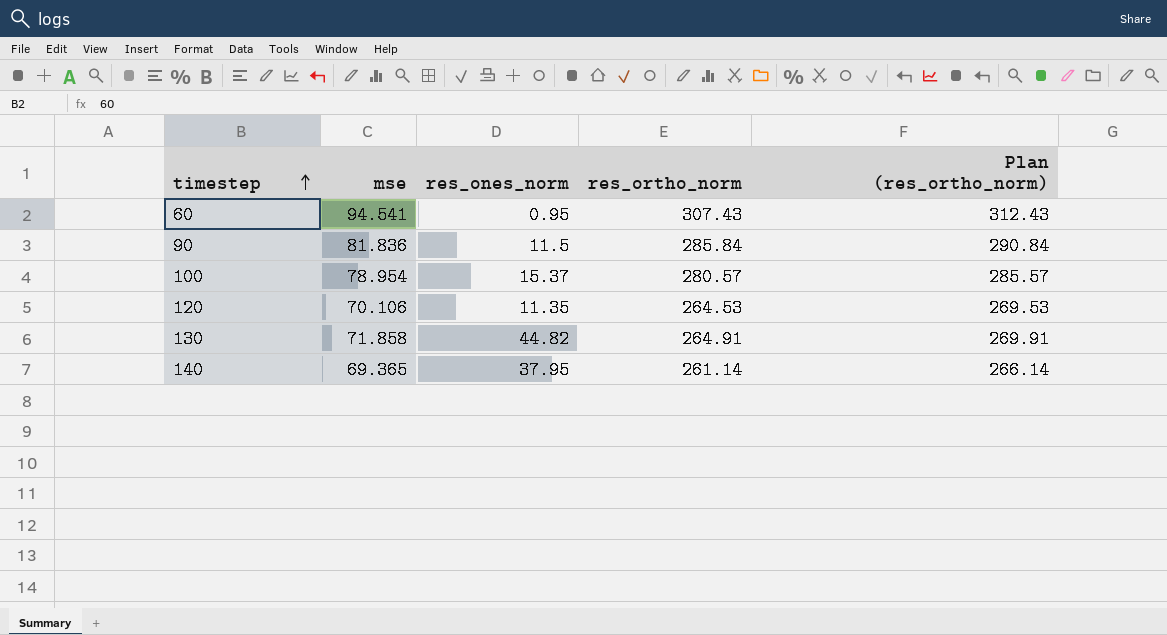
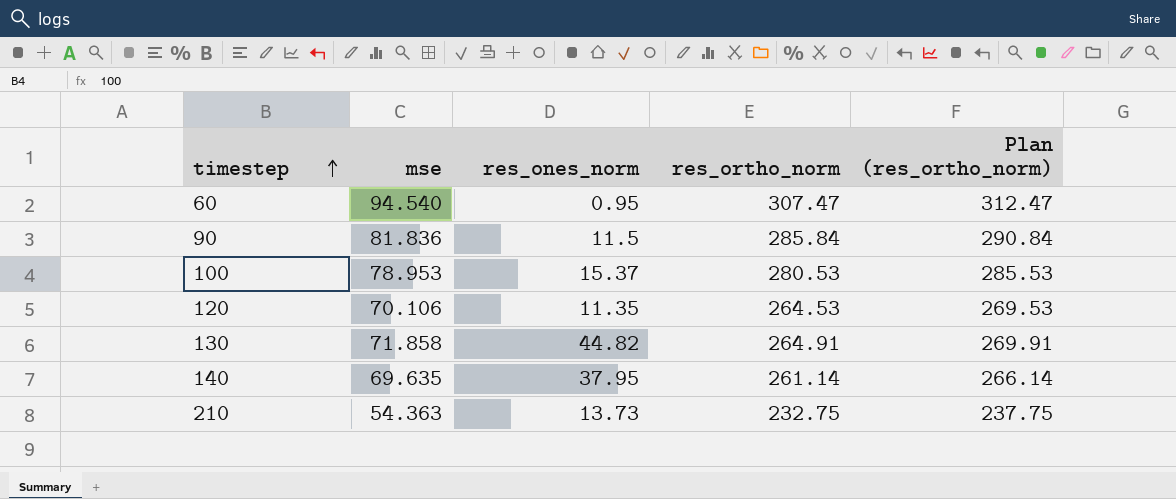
60 | mse: 94.541 -> 94.540
60 | res_ortho_norm: 307.43 -> 307.47
60 | Plan (res_ortho_norm): 312.43 -> 312.47
100 | mse: 78.954 -> 78.953
100 | res_ortho_norm: 280.57 -> 280.53
100 | Plan (res_ortho_norm): 285.57 -> 285.53
140 | mse: 69.365 -> 69.635
row 210: none -> 54.363 | 13.73 | 232.75 | 237.75

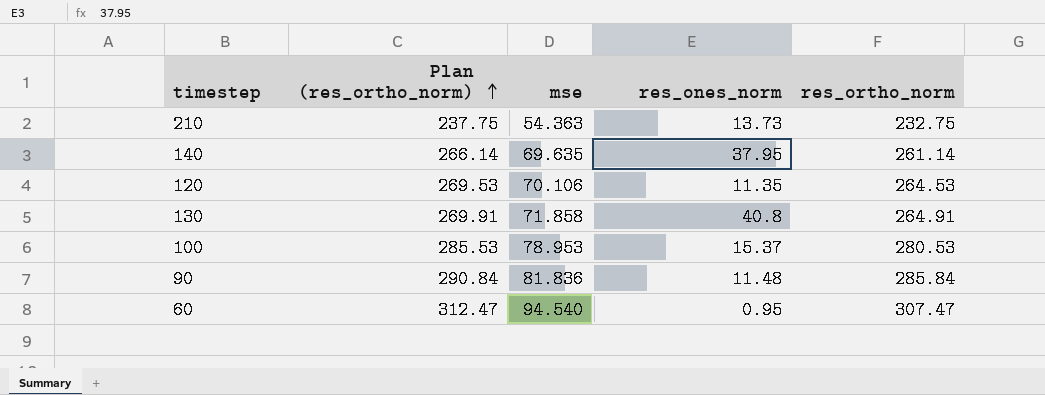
row order: timestep ascending -> Plan (res_ortho_norm) ascending
column Plan (res_ortho_norm) | position: 5 -> 2
130 | res_ones_norm: 44.82 -> 40.8
90 | res_ones_norm: 11.5 -> 11.48

